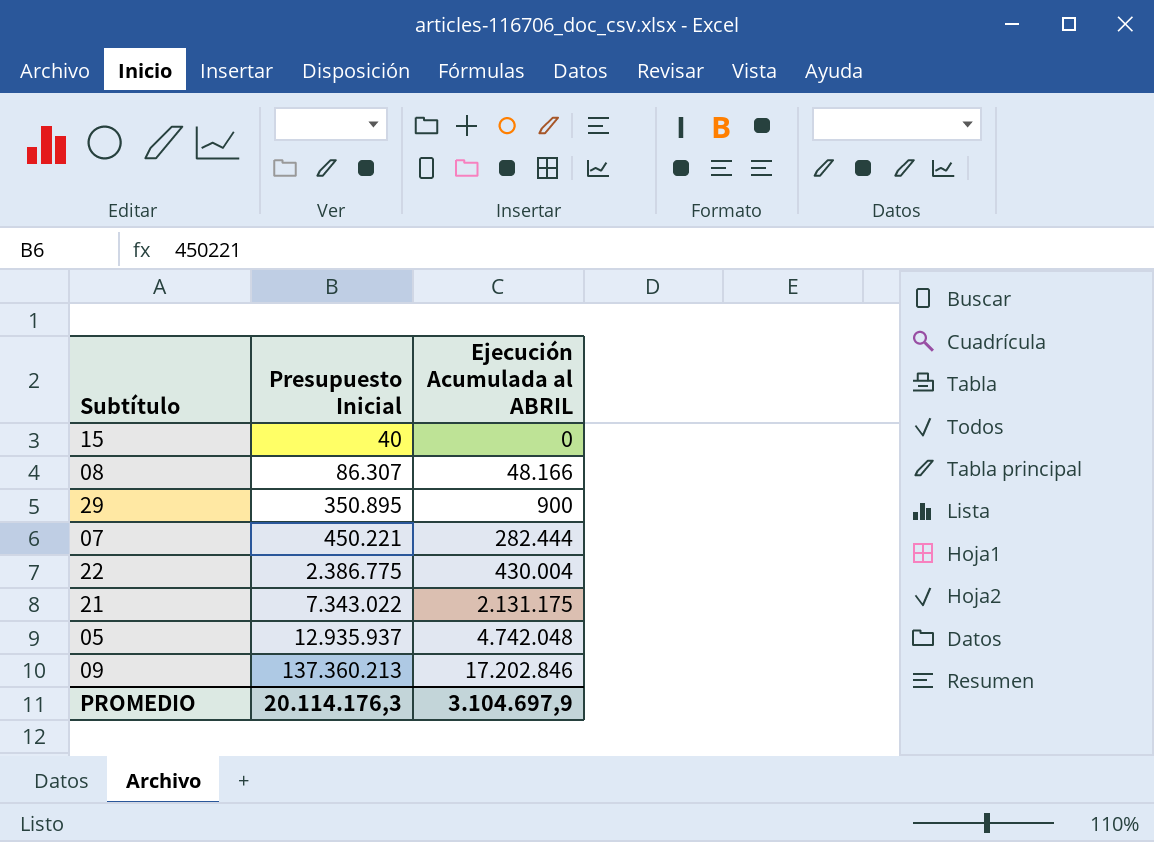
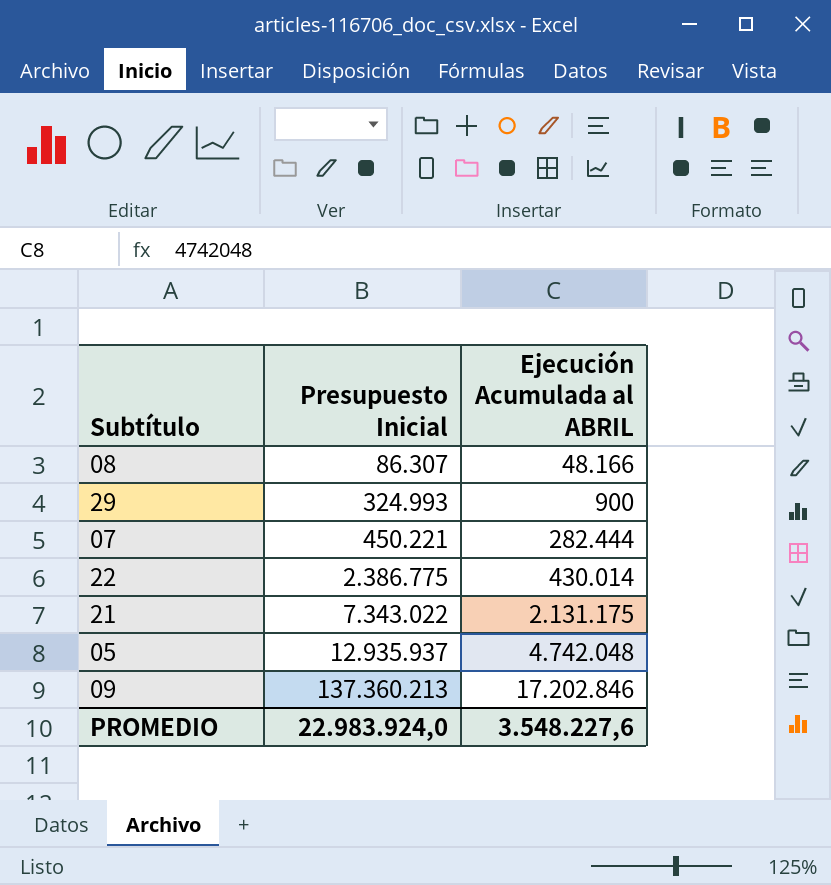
row 15: 40 | 0 -> none
29 | Presupuesto Inicial: 350.895 -> 324.993
22 | Ejecución Acumulada al ABRIL: 430.004 -> 430.014
PROMEDIO | Presupuesto Inicial: 20.114.176,3 -> 22.983.924,0
PROMEDIO | Ejecución Acumulada al ABRIL: 3.104.697,9 -> 3.548.227,6

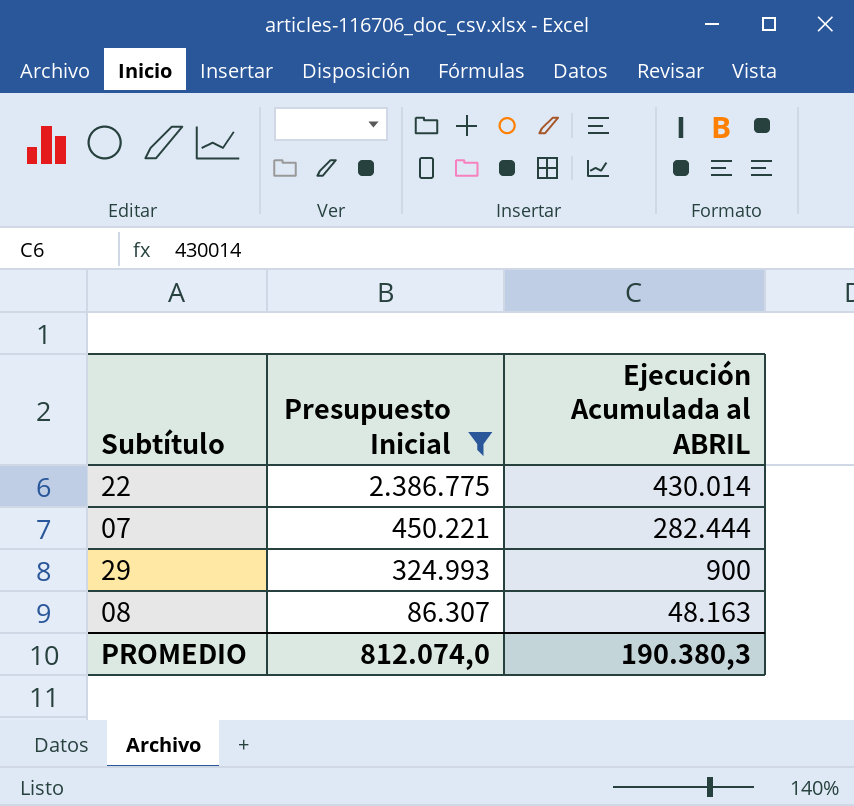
filter: none -> Presupuesto Inicial <= 2.386.775
row order: Presupuesto Inicial ascending -> Presupuesto Inicial descending
08 | Ejecución Acumulada al ABRIL: 48.166 -> 48.163
PROMEDIO | Presupuesto Inicial: 22.983.924,0 -> 812.074,0
PROMEDIO | Ejecución Acumulada al ABRIL: 3.548.227,6 -> 190.380,3

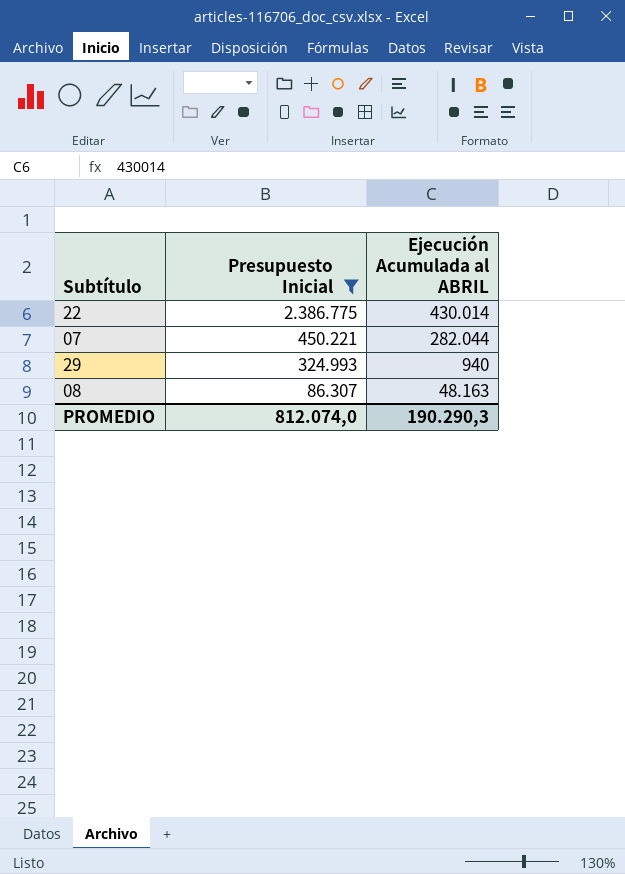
07 | Ejecución Acumulada al ABRIL: 282.444 -> 282.044
29 | Ejecución Acumulada al ABRIL: 900 -> 940
PROMEDIO | Ejecución Acumulada al ABRIL: 190.380,3 -> 190.290,3

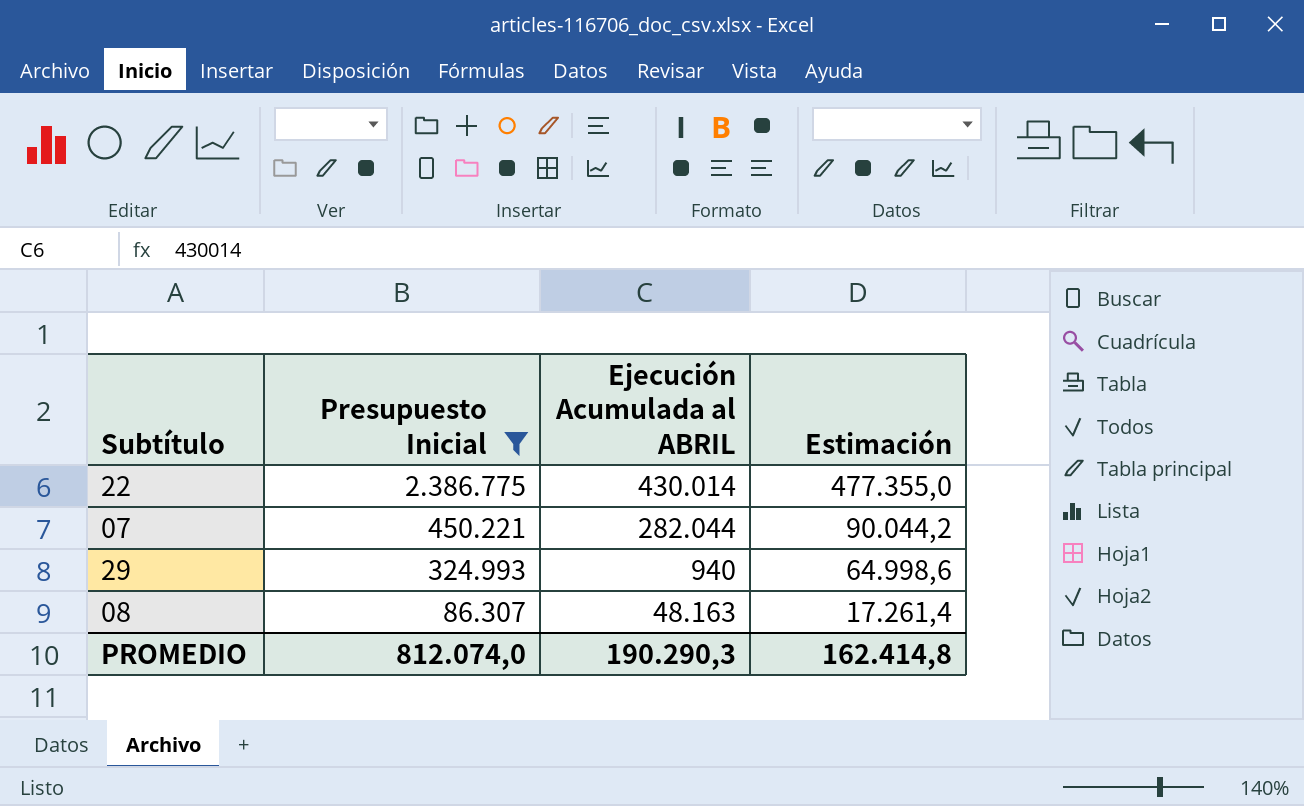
column Estimación | formula: none -> [Presupuesto Inicial] * 0,2

